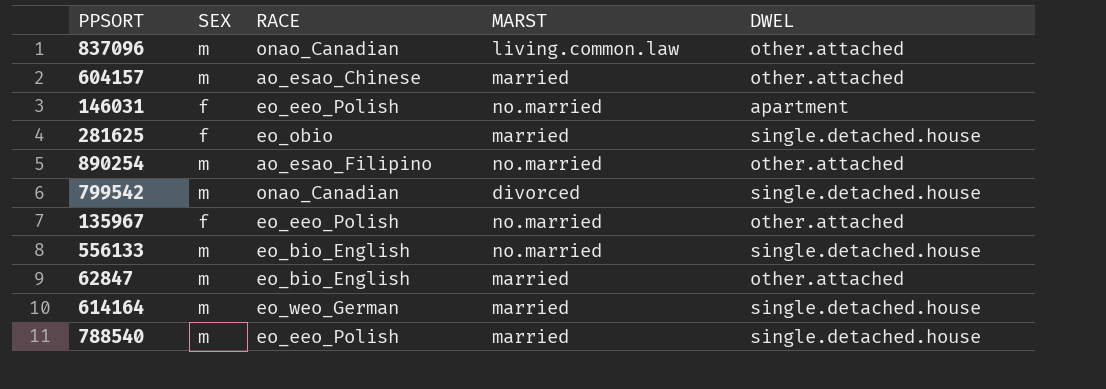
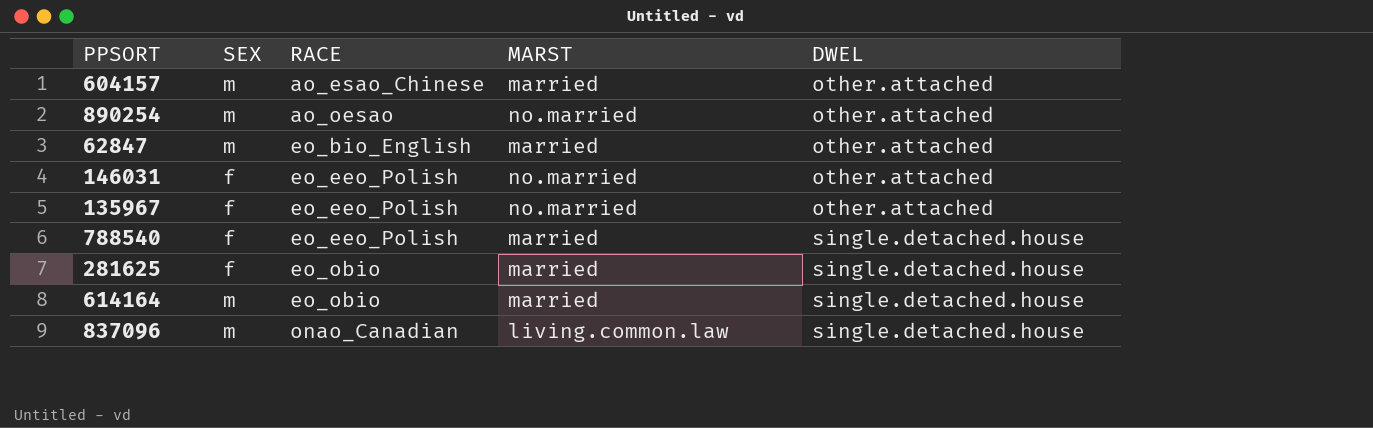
row order: none -> RACE ascending
row 799542: m | onao_Canadian | divorced | single.detached.house -> none
row 556133: m | eo_bio_English | no.married | single.detached.house -> none
890254 | RACE: ao_esao_Filipino -> ao_oesao
146031 | DWEL: apartment -> other.attached
788540 | SEX: m -> f
614164 | RACE: eo_weo_German -> eo_obio
837096 | DWEL: other.attached -> single.detached.house

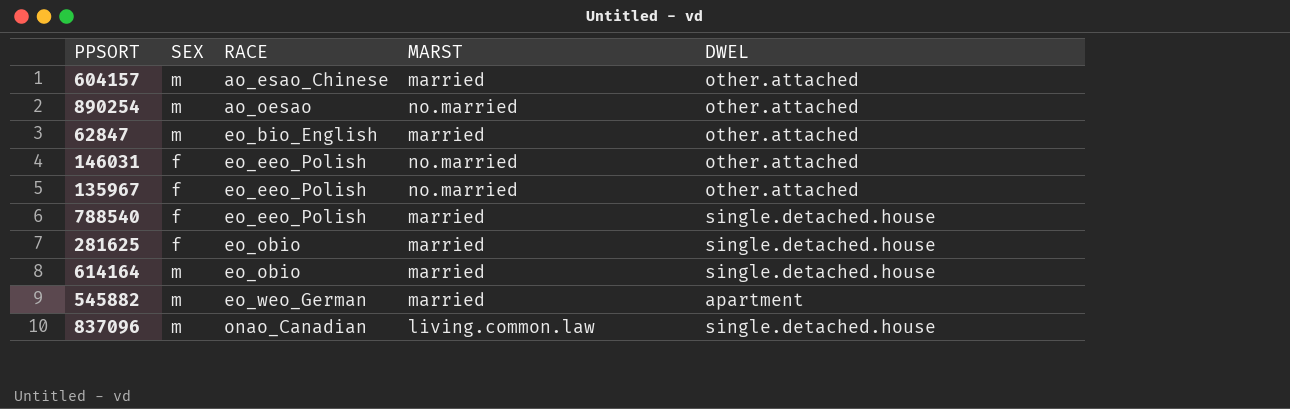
row 545882: none -> m | eo_weo_German | married | apartment

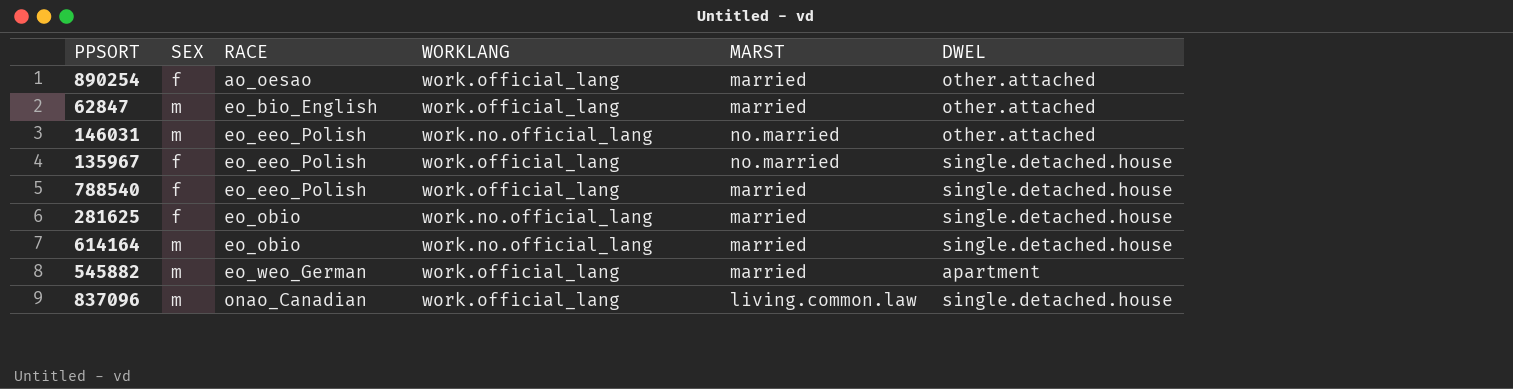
column WORKLANG | position: none -> 4
row 604157: m | ao_esao_Chinese | married | other.attached -> none
890254 | SEX: m -> f
890254 | MARST: no.married -> married
146031 | SEX: f -> m
135967 | DWEL: other.attached -> single.detached.house

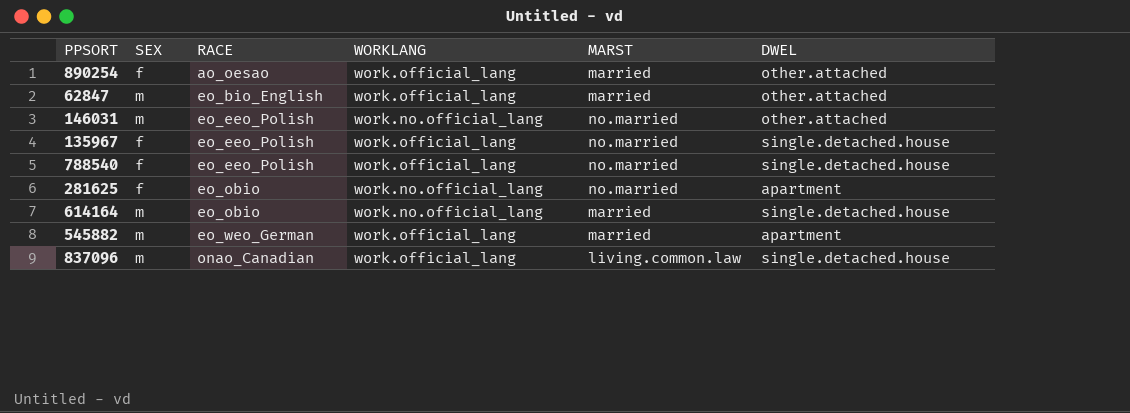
788540 | MARST: married -> no.married
281625 | MARST: married -> no.married
281625 | DWEL: single.detached.house -> apartment

